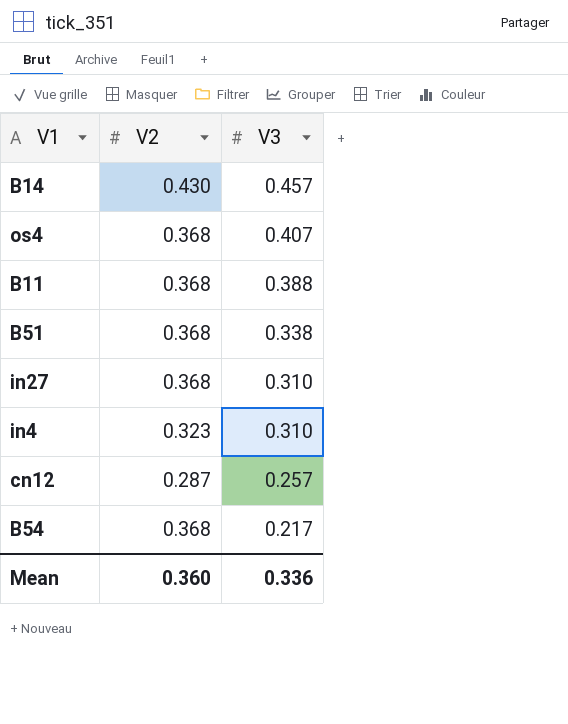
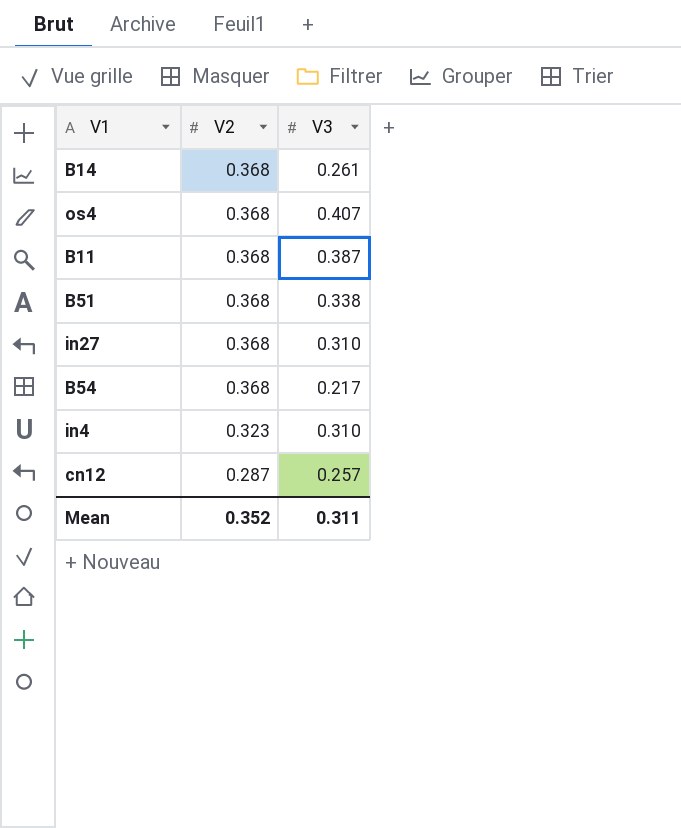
row order: V3 descending -> V2 descending
B14 | V2: 0.430 -> 0.368
B14 | V3: 0.457 -> 0.261
B11 | V3: 0.388 -> 0.387
Mean | V2: 0.360 -> 0.352
Mean | V3: 0.336 -> 0.311

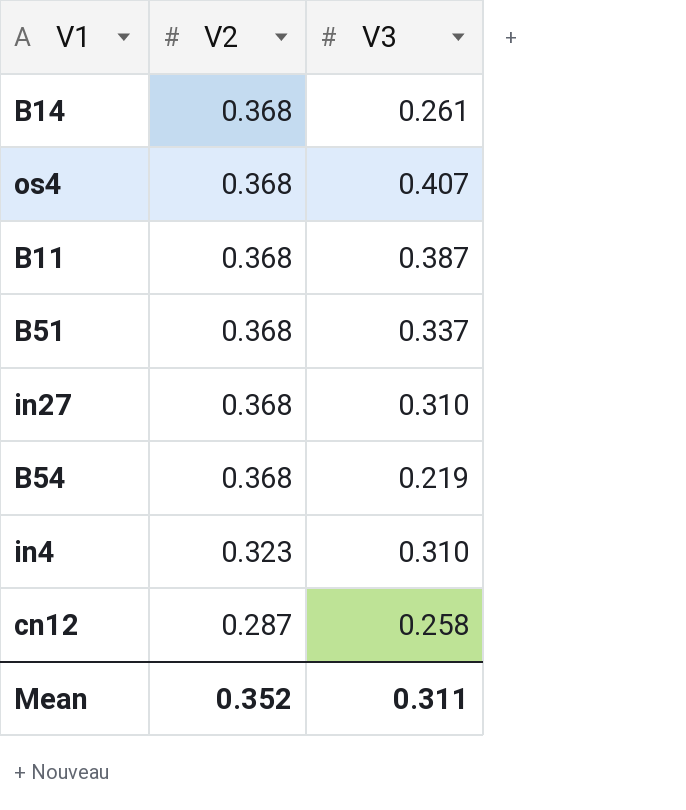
B51 | V3: 0.338 -> 0.337
B54 | V3: 0.217 -> 0.219
cn12 | V3: 0.257 -> 0.258

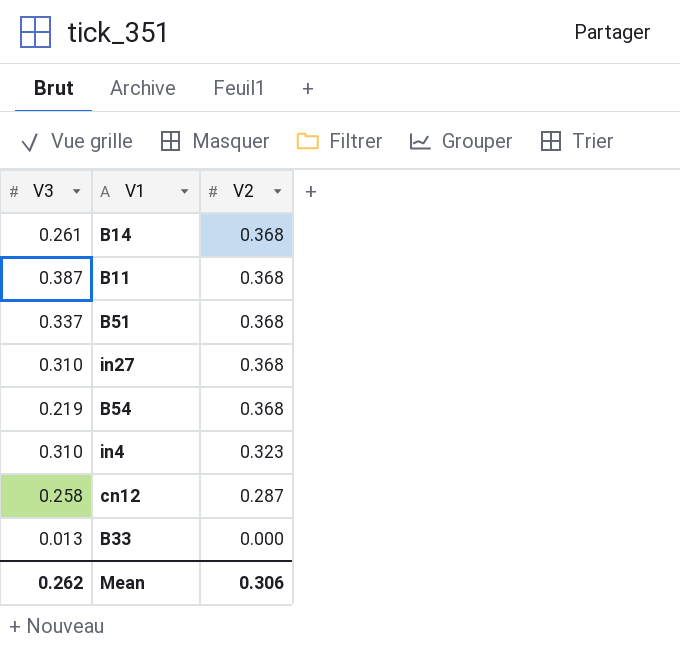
column V3 | position: 3 -> 1
row os4: 0.368 | 0.407 -> none
row B33: none -> 0.013 | 0.000
Mean | V3: 0.311 -> 0.262
Mean | V2: 0.352 -> 0.306

